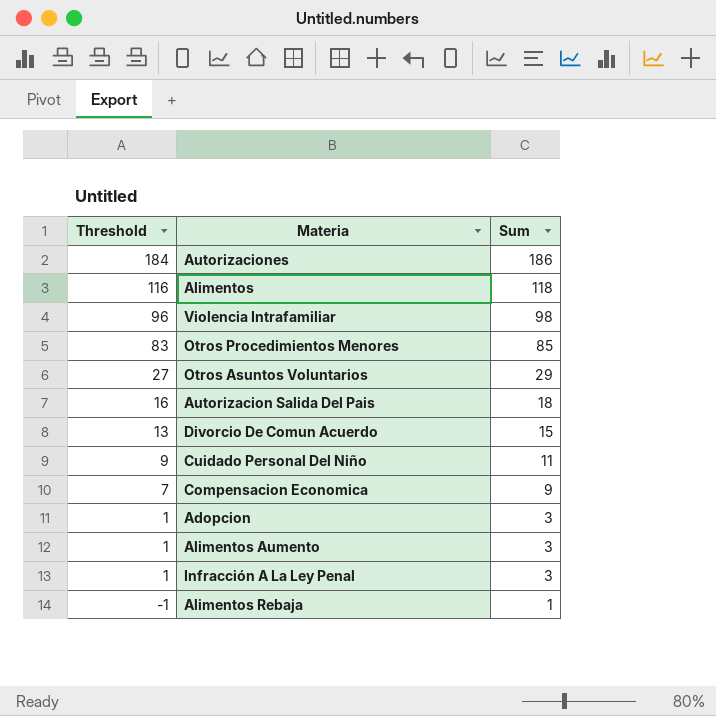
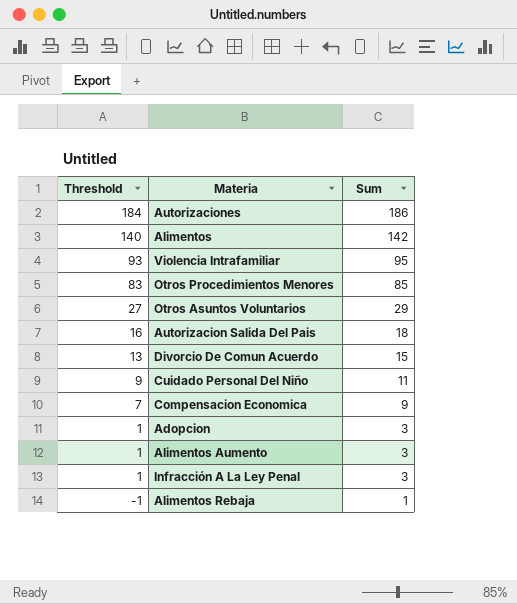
Alimentos | Threshold: 116 -> 140
Alimentos | Sum: 118 -> 142
Violencia Intrafamiliar | Threshold: 96 -> 93
Violencia Intrafamiliar | Sum: 98 -> 95

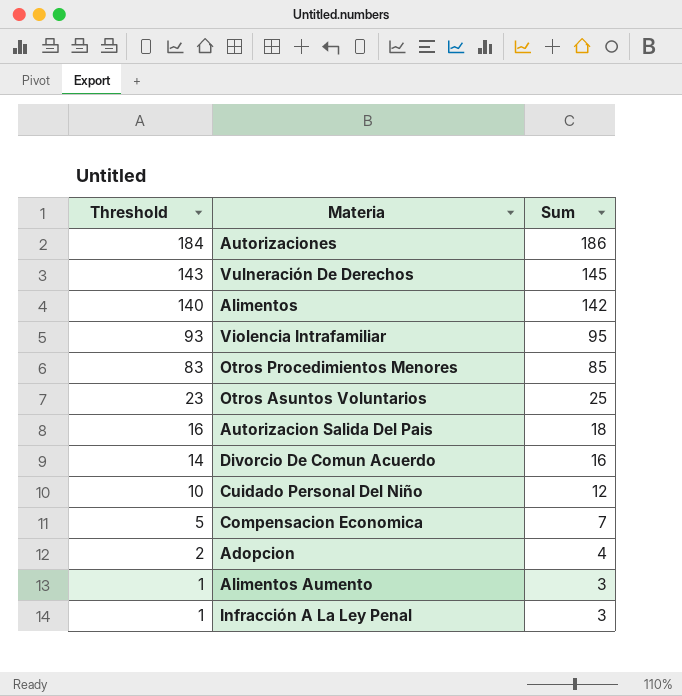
row Alimentos Rebaja: -1 | 1 -> none
row Vulneración De Derechos: none -> 143 | 145
Otros Asuntos Voluntarios | Threshold: 27 -> 23
Otros Asuntos Voluntarios | Sum: 29 -> 25
Divorcio De Comun Acuerdo | Threshold: 13 -> 14
Divorcio De Comun Acuerdo | Sum: 15 -> 16
Cuidado Personal Del Niño | Threshold: 9 -> 10
Cuidado Personal Del Niño | Sum: 11 -> 12
Compensacion Economica | Threshold: 7 -> 5
Compensacion Economica | Sum: 9 -> 7
Adopcion | Threshold: 1 -> 2
Adopcion | Sum: 3 -> 4

